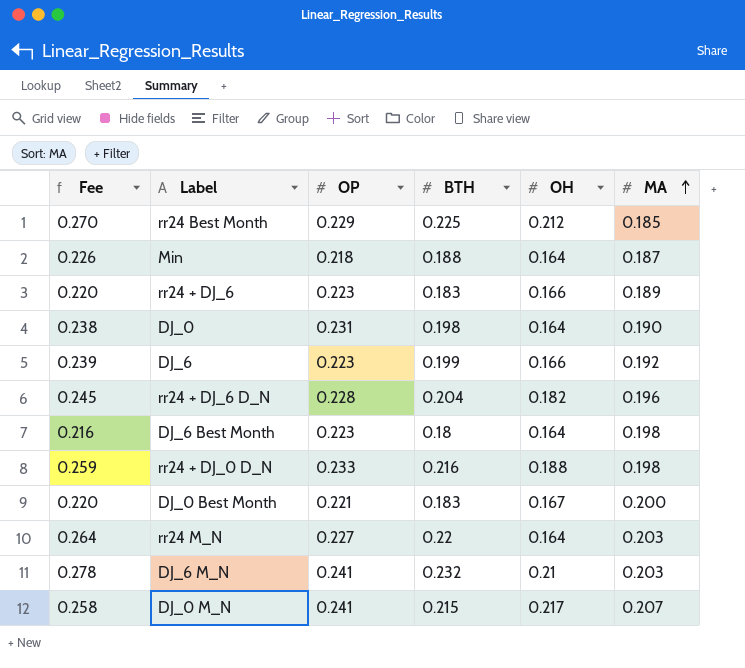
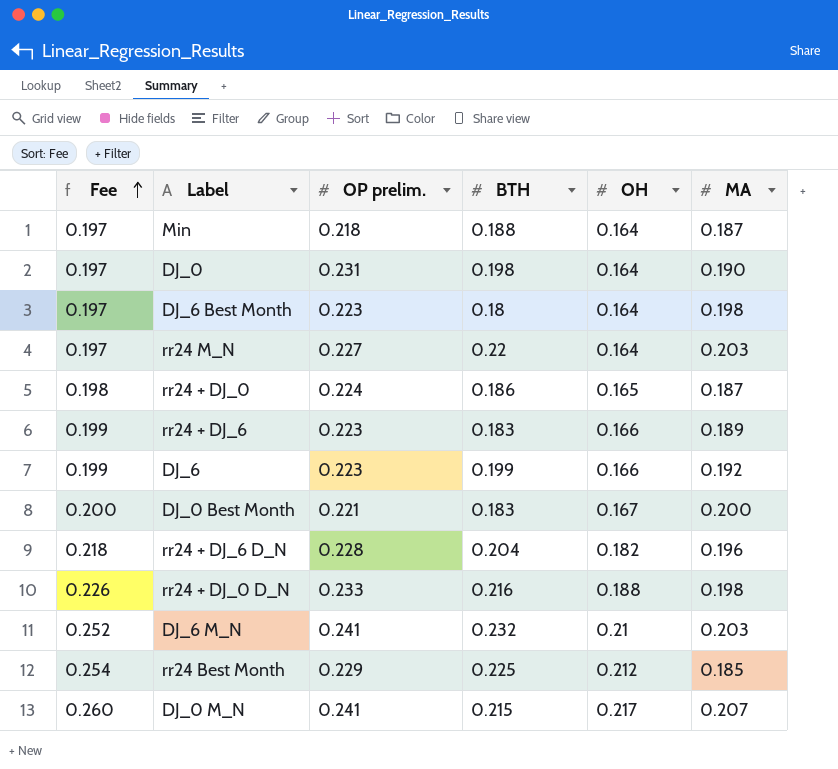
row order: MA ascending -> Fee ascending
column Fee | formula: [BTH] * 1.2 -> [OH] * 1.2
column name: OP -> OP prelim.
row rr24 + DJ_0: none -> 0.198 | 0.224 | 0.186 | 0.165 | 0.187

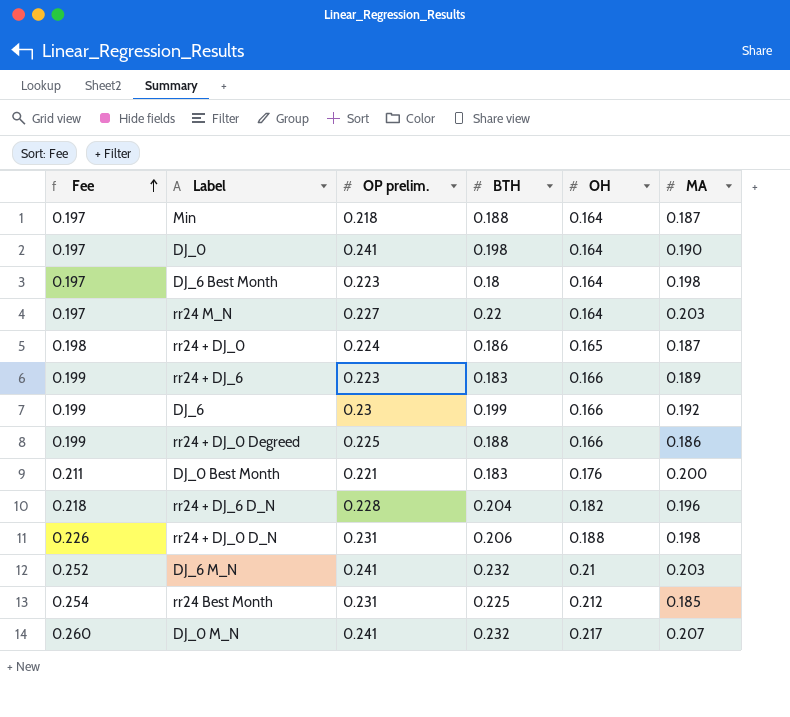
DJ_0 | OP prelim.: 0.231 -> 0.241
DJ_6 | OP prelim.: 0.223 -> 0.23
row rr24 + DJ_0 Degreed: none -> 0.199 | 0.225 | 0.188 | 0.166 | 0.186
DJ_0 Best Month | Fee: 0.200 -> 0.211
DJ_0 Best Month | OH: 0.167 -> 0.176
rr24 + DJ_0 D_N | OP prelim.: 0.233 -> 0.231
rr24 + DJ_0 D_N | BTH: 0.216 -> 0.206
rr24 Best Month | OP prelim.: 0.229 -> 0.231
DJ_0 M_N | BTH: 0.215 -> 0.232

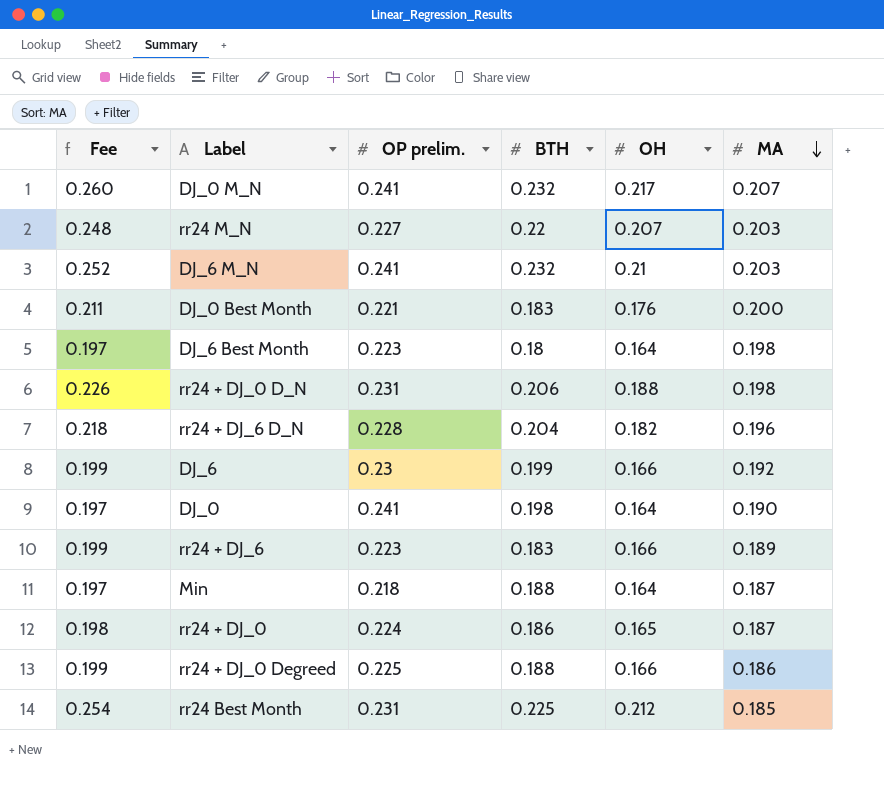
row order: Fee ascending -> MA descending
rr24 M_N | Fee: 0.197 -> 0.248
rr24 M_N | OH: 0.164 -> 0.207

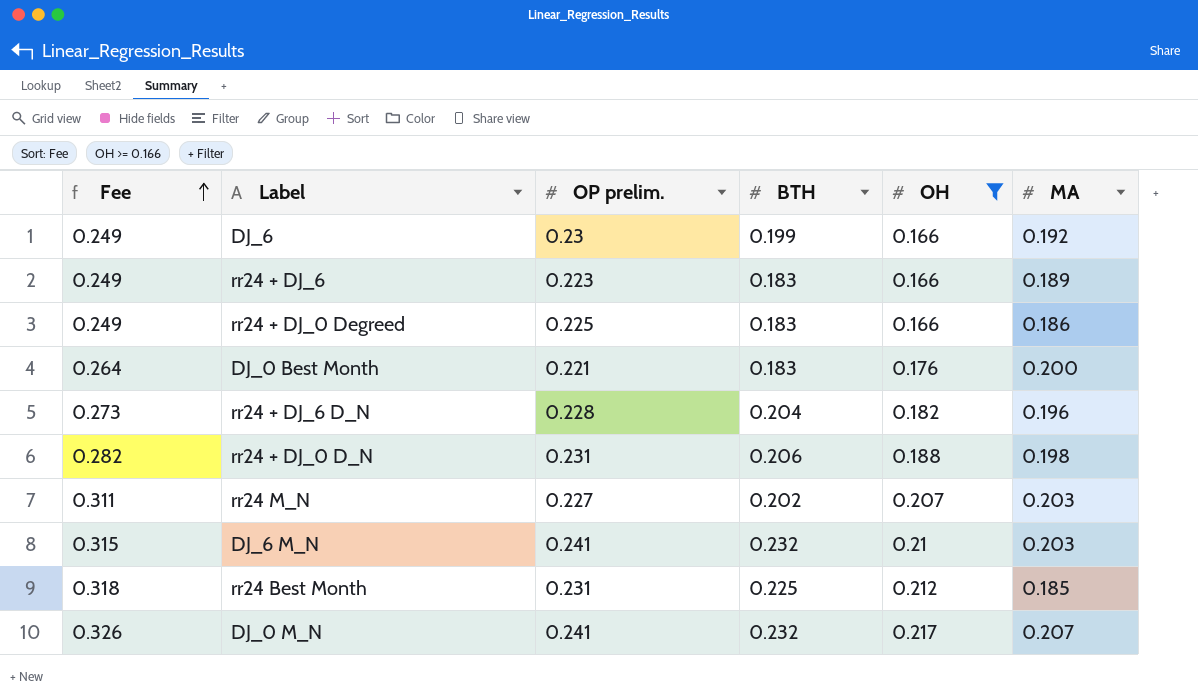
filter: none -> OH >= 0.166
row order: MA descending -> Fee ascending
column Fee | formula: [OH] * 1.2 -> [OH] * 1.5
rr24 + DJ_0 Degreed | BTH: 0.188 -> 0.183
rr24 M_N | BTH: 0.22 -> 0.202

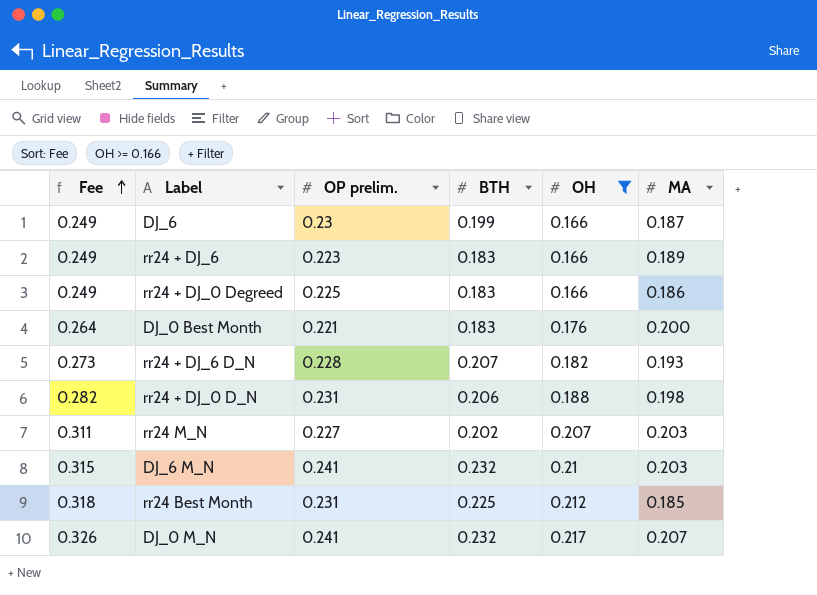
DJ_6 | MA: 0.192 -> 0.187
rr24 + DJ_6 D_N | BTH: 0.204 -> 0.207
rr24 + DJ_6 D_N | MA: 0.196 -> 0.193

